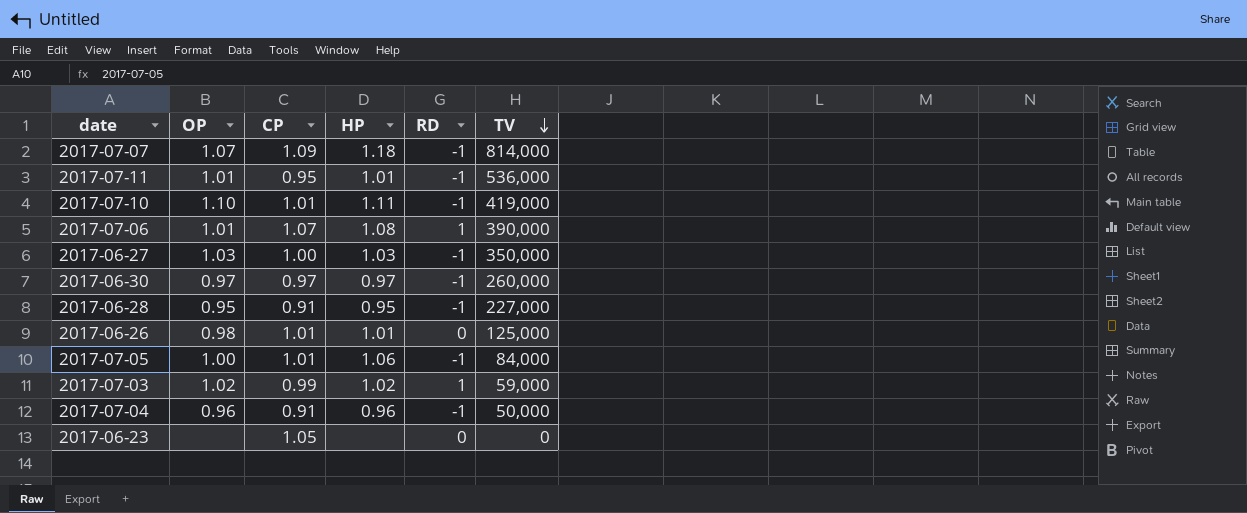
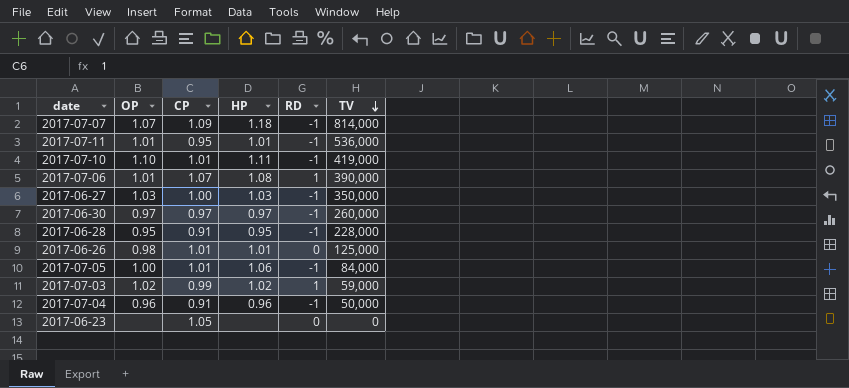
2017-06-28 | TV: 227,000 -> 228,000

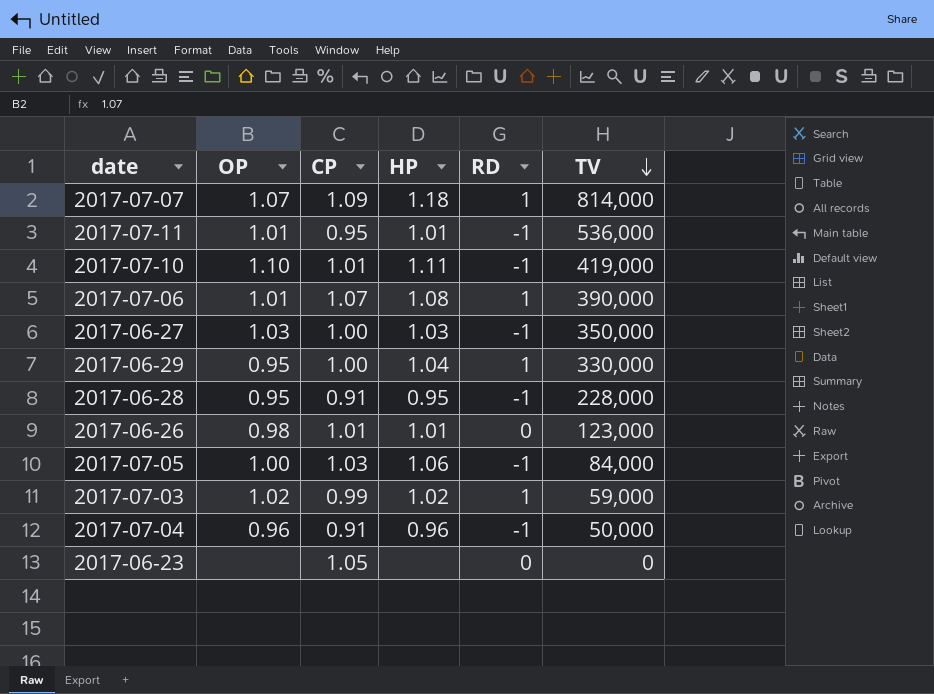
row 2017-06-30: 0.97 | 0.97 | 0.97 | -1 | 260,000 -> none
2017-07-07 | RD: -1 -> 1
row 2017-06-29: none -> 0.95 | 1.00 | 1.04 | 1 | 330,000
2017-06-26 | TV: 125,000 -> 123,000
2017-07-05 | CP: 1.01 -> 1.03

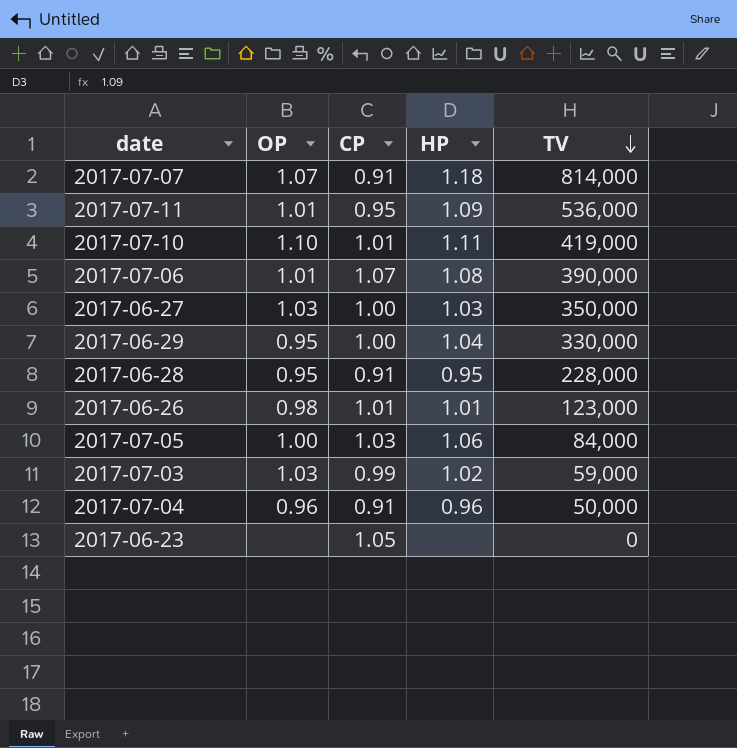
column RD | position: 5 -> none
2017-07-07 | CP: 1.09 -> 0.91
2017-07-11 | HP: 1.01 -> 1.09
2017-07-03 | OP: 1.02 -> 1.03

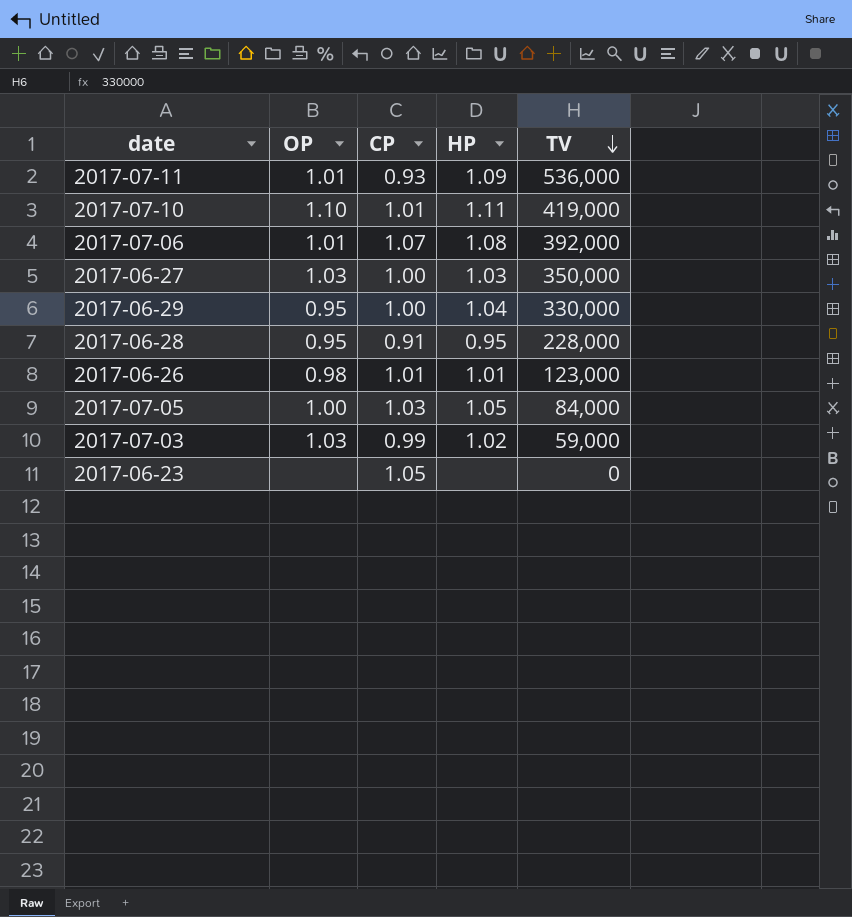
row 2017-07-07: 1.07 | 0.91 | 1.18 | 814,000 -> none
row 2017-07-04: 0.96 | 0.91 | 0.96 | 50,000 -> none
2017-07-11 | CP: 0.95 -> 0.93
2017-07-06 | TV: 390,000 -> 392,000
2017-07-05 | HP: 1.06 -> 1.05

